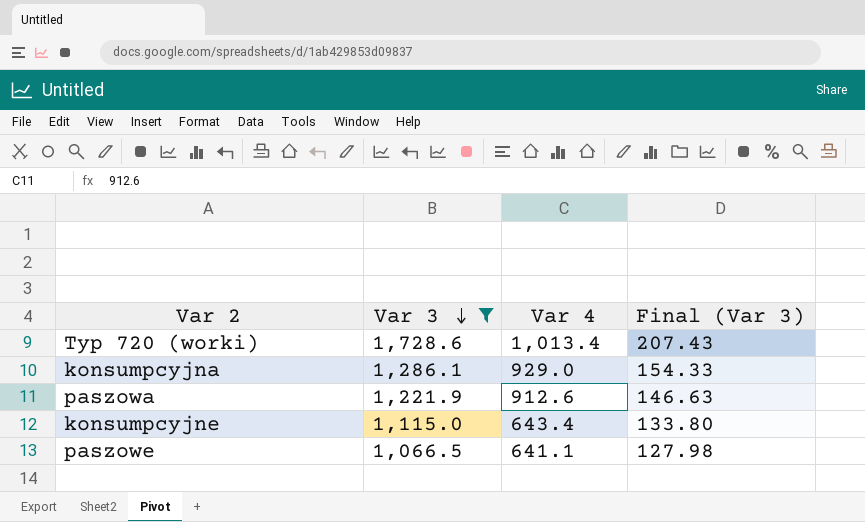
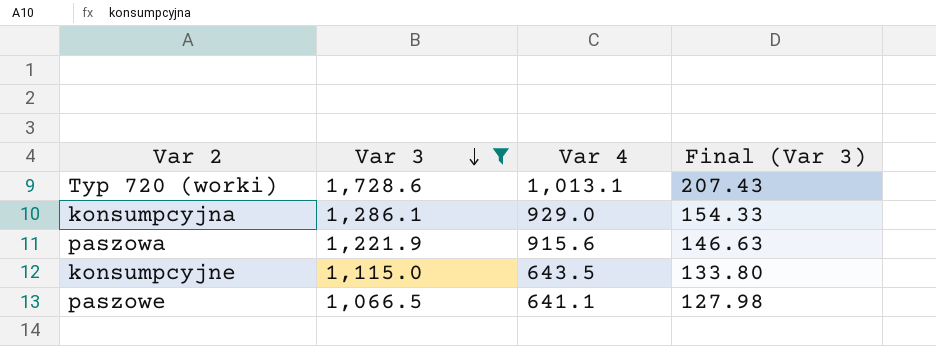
Typ 720 (worki) | Var 4: 1,013.4 -> 1,013.1
paszowa | Var 4: 912.6 -> 915.6
konsumpcyjne | Var 4: 643.4 -> 643.5

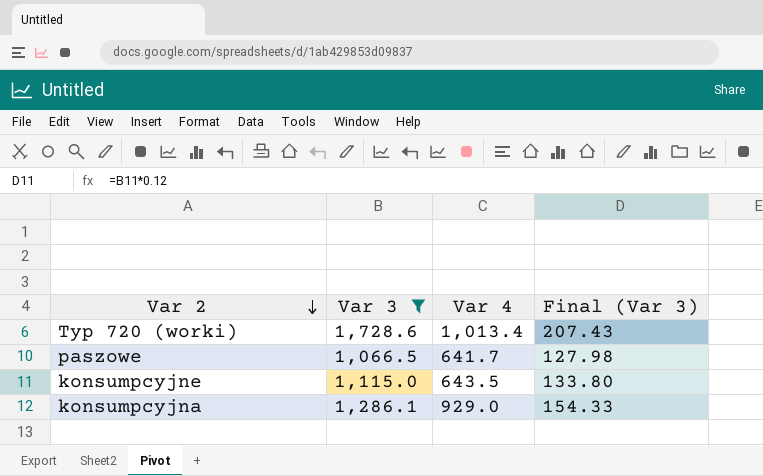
row order: Var 3 descending -> Var 2 descending
row paszowa: 1,221.9 | 915.6 | 146.63 -> none
Typ 720 (worki) | Var 4: 1,013.1 -> 1,013.4
paszowe | Var 4: 641.1 -> 641.7

